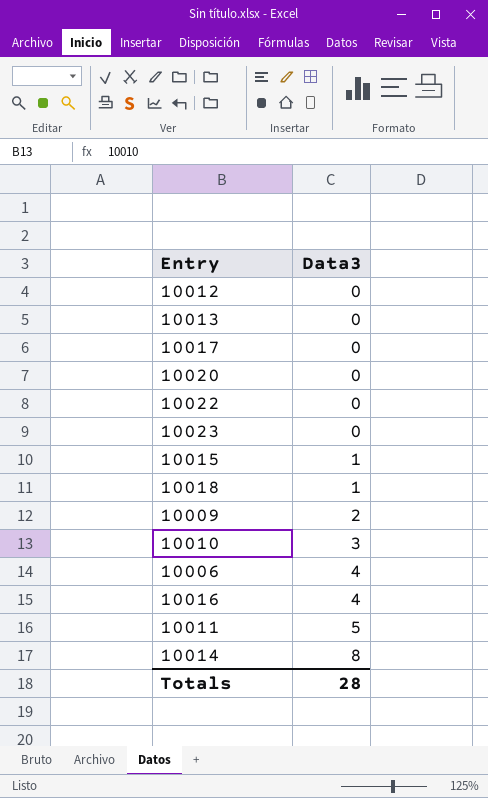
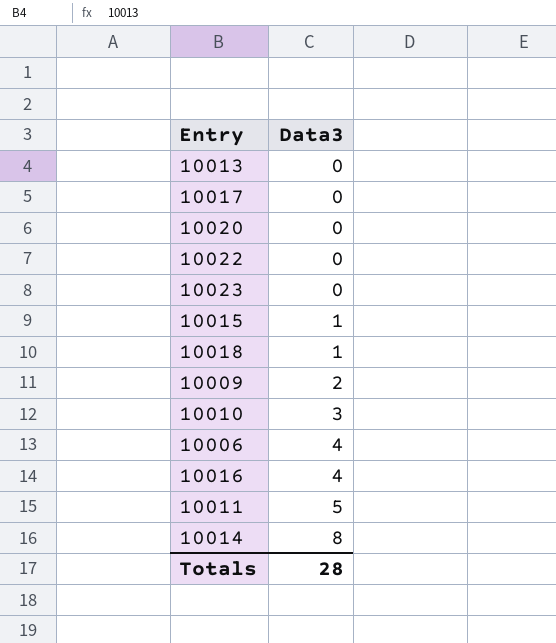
row 10012: 0 -> none

